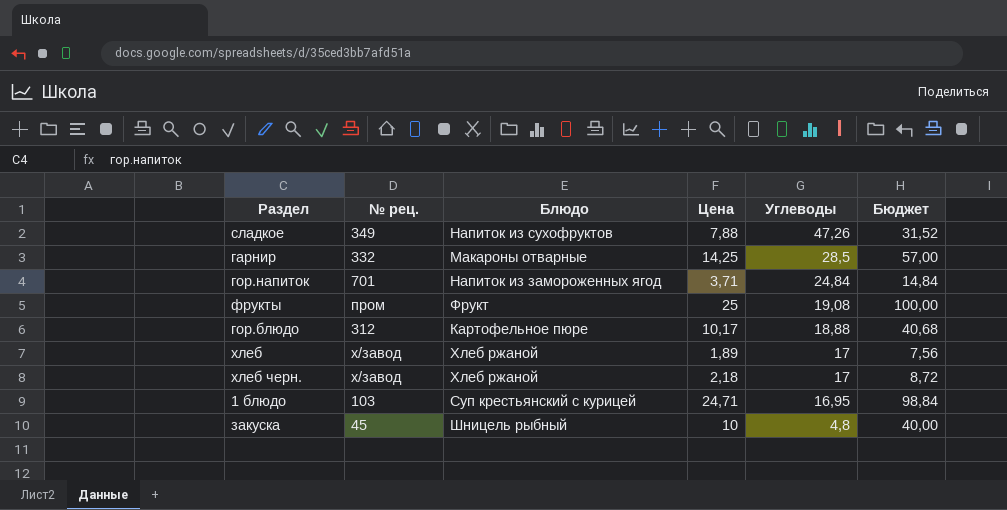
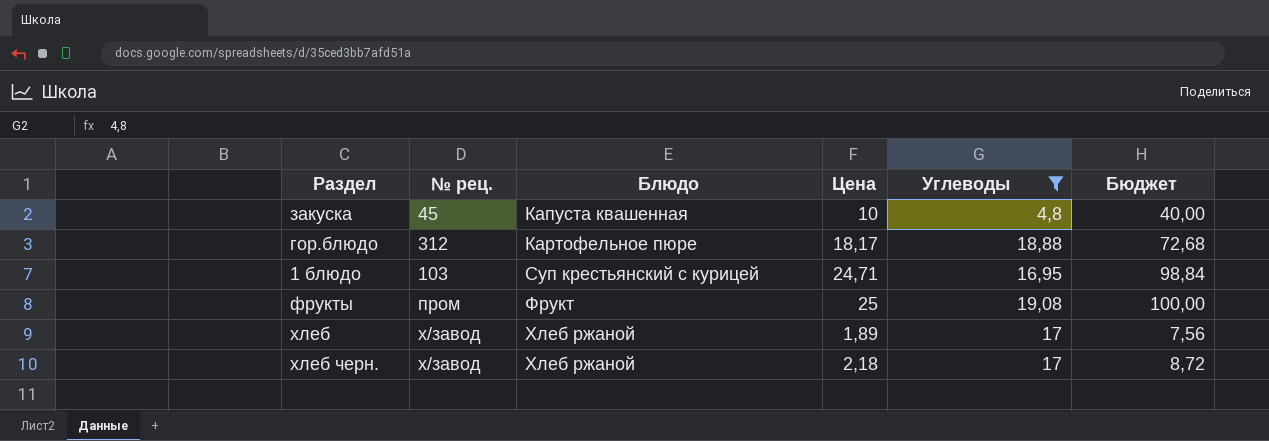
filter: none -> Углеводы <= 19,08
row order: Углеводы descending -> Блюдо ascending
закуска | Блюдо: Шницель рыбный -> Капуста квашенная
гор.блюдо | Цена: 10,17 -> 18,17
гор.блюдо | Бюджет: 40,68 -> 72,68

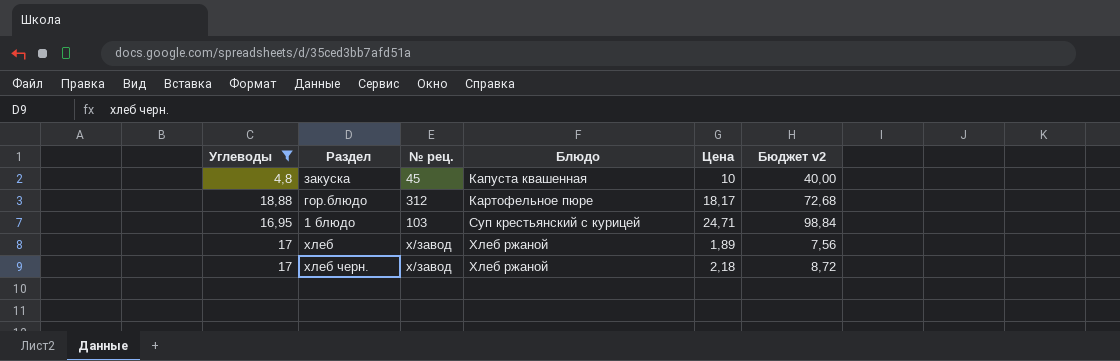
column Углеводы | position: 5 -> 1
column name: Бюджет -> Бюджет v2
row фрукты: пром | Фрукт | 25 | 19,08 | 100,00 -> none

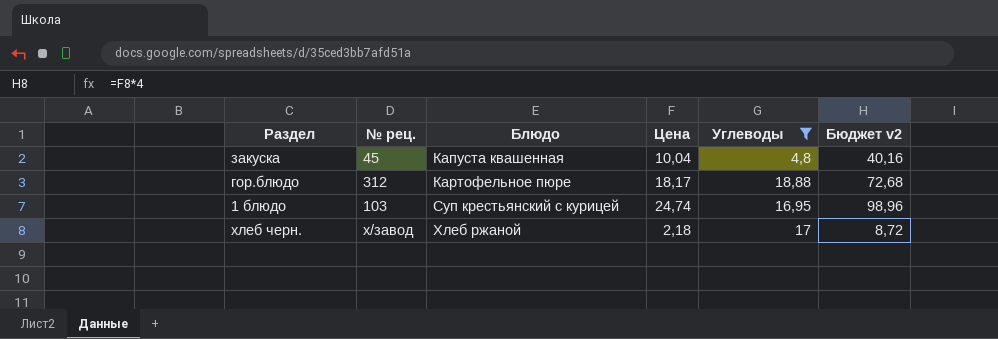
column Углеводы | position: 1 -> 5
row хлеб: 17 | х/завод | Хлеб ржаной | 1,89 | 7,56 -> none
закуска | Цена: 10 -> 10,04
закуска | Бюджет v2: 40,00 -> 40,16
1 блюдо | Цена: 24,71 -> 24,74
1 блюдо | Бюджет v2: 98,84 -> 98,96

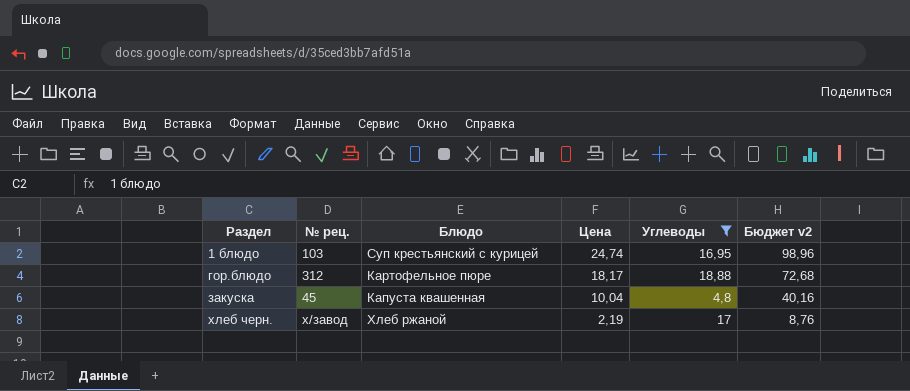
row order: Блюдо ascending -> Раздел ascending
хлеб черн. | Цена: 2,18 -> 2,19
хлеб черн. | Бюджет v2: 8,72 -> 8,76

